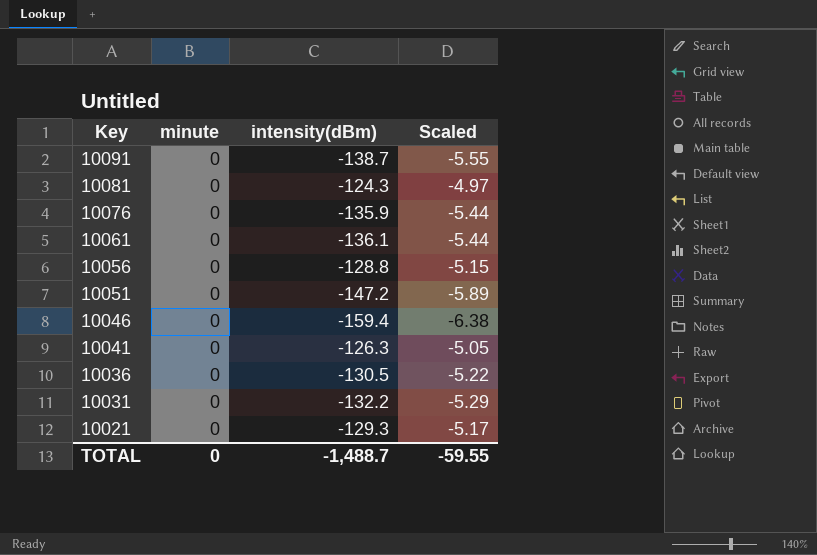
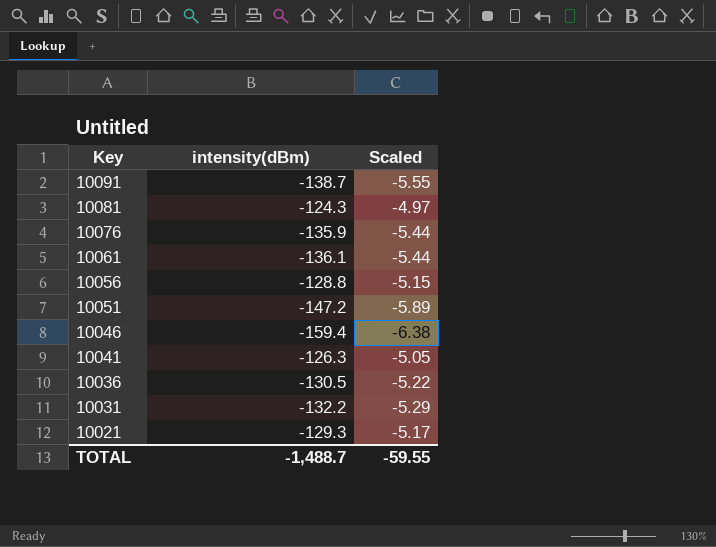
column minute | position: 2 -> none

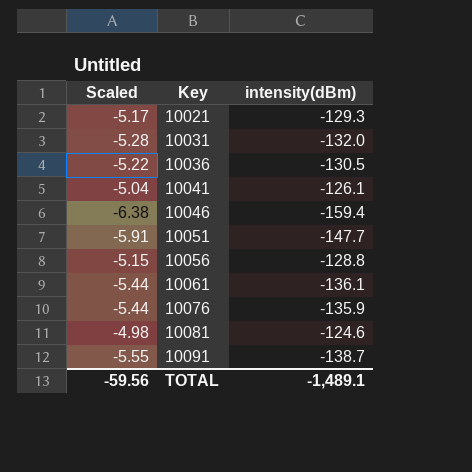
row order: Key descending -> Key ascending
column Scaled | position: 3 -> 1
10031 | Scaled: -5.29 -> -5.28
10031 | intensity(dBm): -132.2 -> -132.0
10041 | Scaled: -5.05 -> -5.04
10041 | intensity(dBm): -126.3 -> -126.1
10051 | Scaled: -5.89 -> -5.91
10051 | intensity(dBm): -147.2 -> -147.7
10081 | Scaled: -4.97 -> -4.98
10081 | intensity(dBm): -124.3 -> -124.6
TOTAL | Scaled: -59.55 -> -59.56
TOTAL | intensity(dBm): -1,488.7 -> -1,489.1

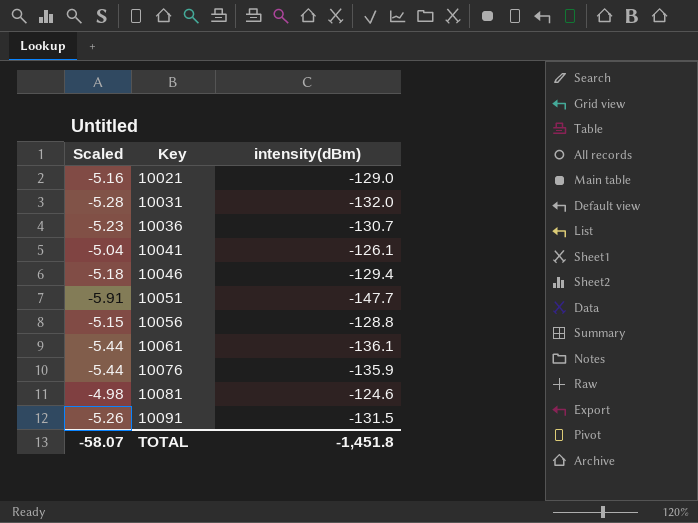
10021 | Scaled: -5.17 -> -5.16
10021 | intensity(dBm): -129.3 -> -129.0
10036 | Scaled: -5.22 -> -5.23
10036 | intensity(dBm): -130.5 -> -130.7
10046 | Scaled: -6.38 -> -5.18
10046 | intensity(dBm): -159.4 -> -129.4
10091 | Scaled: -5.55 -> -5.26
10091 | intensity(dBm): -138.7 -> -131.5
TOTAL | Scaled: -59.56 -> -58.07
TOTAL | intensity(dBm): -1,489.1 -> -1,451.8

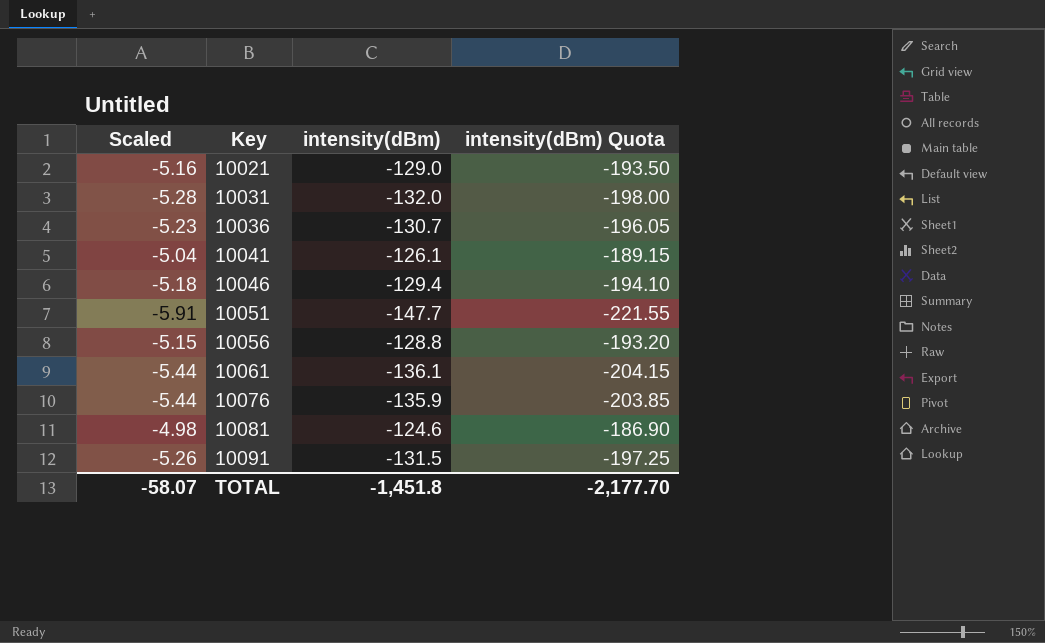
column intensity(dBm) Quota | formula: none -> [intensity(dBm)] * 1.5

